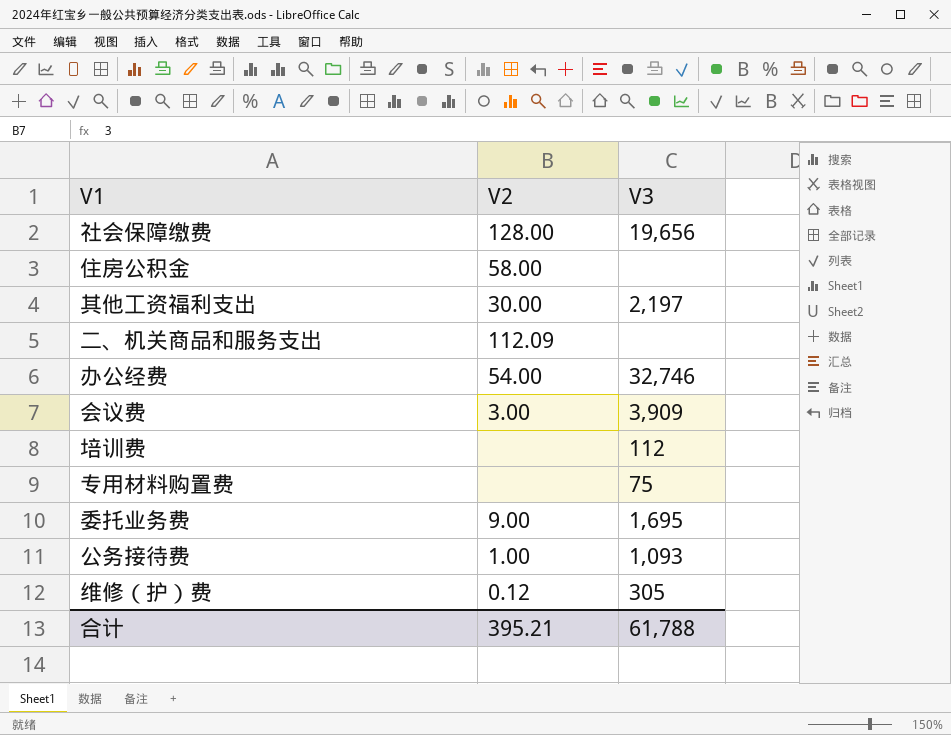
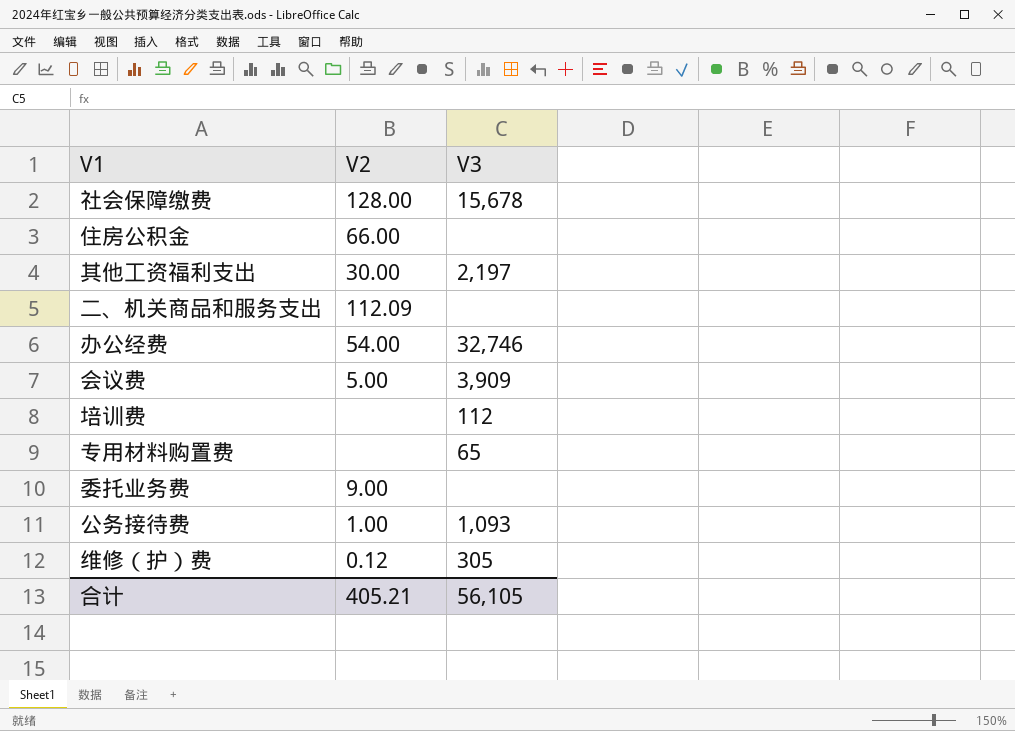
社会保障缴费 | V3: 19,656 -> 15,678
住房公积金 | V2: 58.00 -> 66.00
会议费 | V2: 3.00 -> 5.00
专用材料购置费 | V3: 75 -> 65
委托业务费 | V3: 1,695 -> none
合计 | V2: 395.21 -> 405.21
合计 | V3: 61,788 -> 56,105

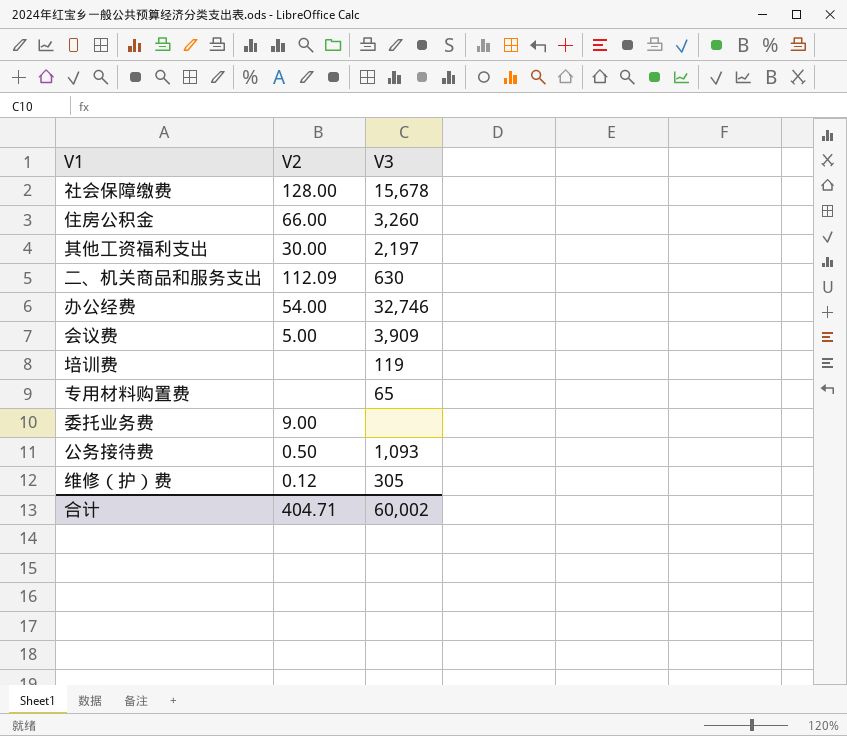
住房公积金 | V3: none -> 3,260
二、机关商品和服务支出 | V3: none -> 630
培训费 | V3: 112 -> 119
公务接待费 | V2: 1.00 -> 0.50
合计 | V2: 405.21 -> 404.71
合计 | V3: 56,105 -> 60,002

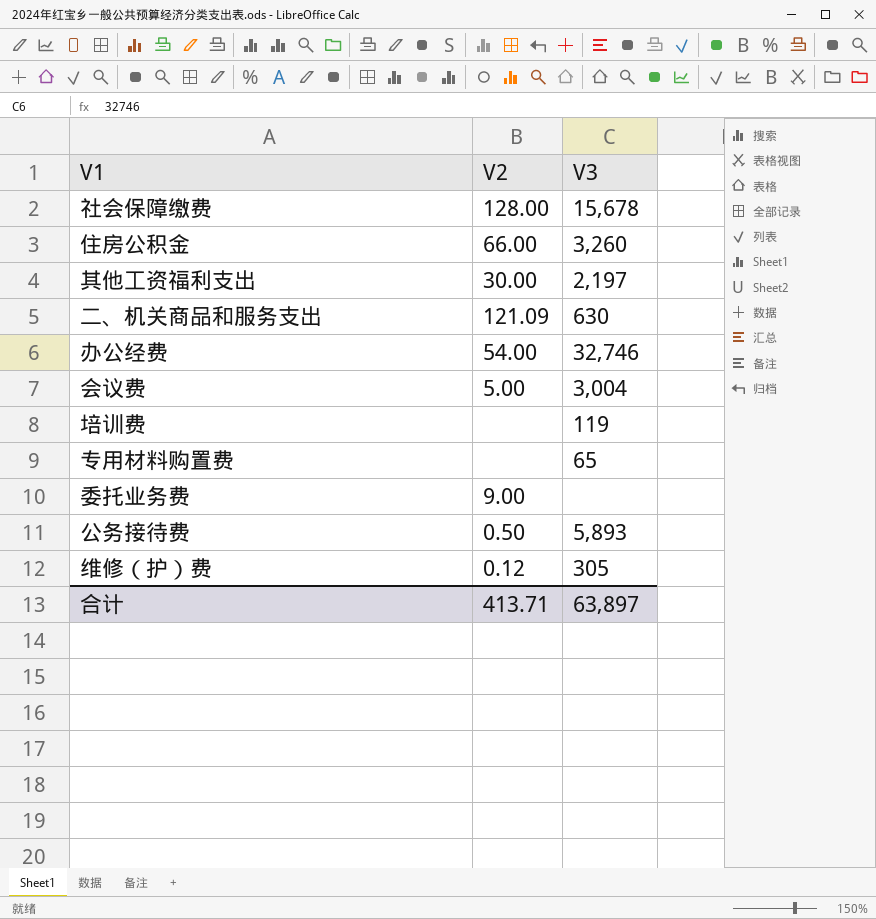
二、机关商品和服务支出 | V2: 112.09 -> 121.09
会议费 | V3: 3,909 -> 3,004
公务接待费 | V3: 1,093 -> 5,893
合计 | V2: 404.71 -> 413.71
合计 | V3: 60,002 -> 63,897

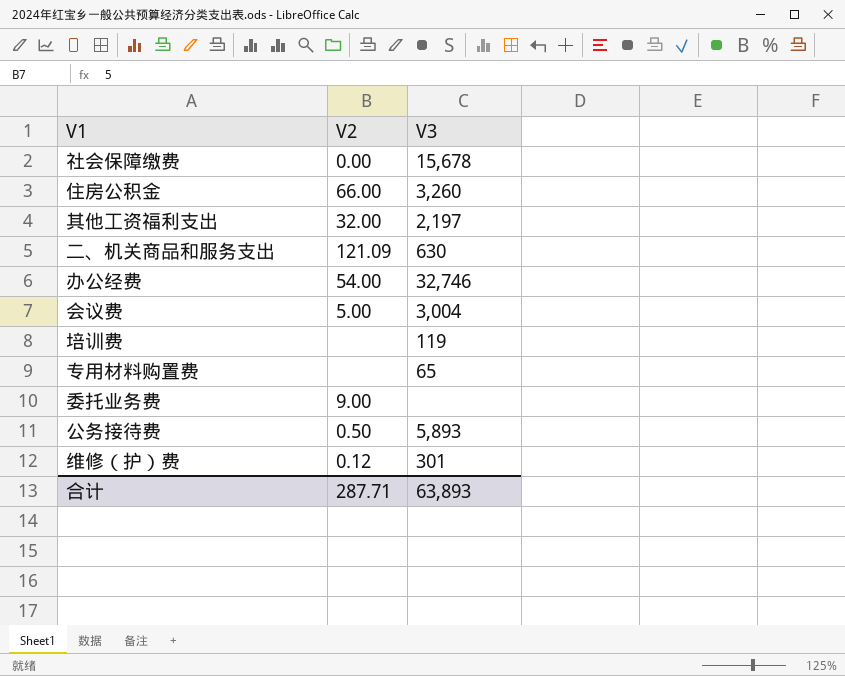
社会保障缴费 | V2: 128.00 -> 0.00
其他工资福利支出 | V2: 30.00 -> 32.00
维修（护）费 | V3: 305 -> 301
合计 | V2: 413.71 -> 287.71
合计 | V3: 63,897 -> 63,893

